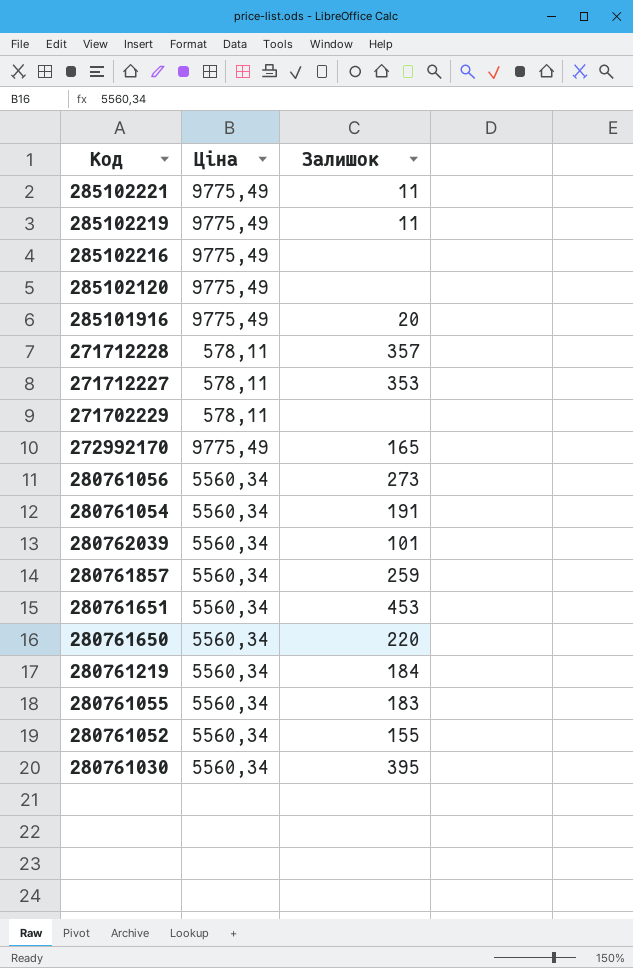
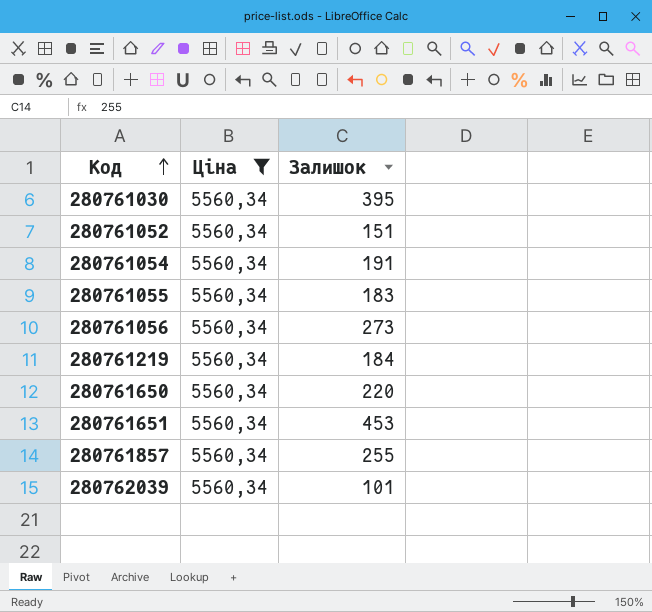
filter: none -> Ціна = 5560,34
row order: none -> Код ascending
280761052 | Залишок: 155 -> 151
280761857 | Залишок: 259 -> 255

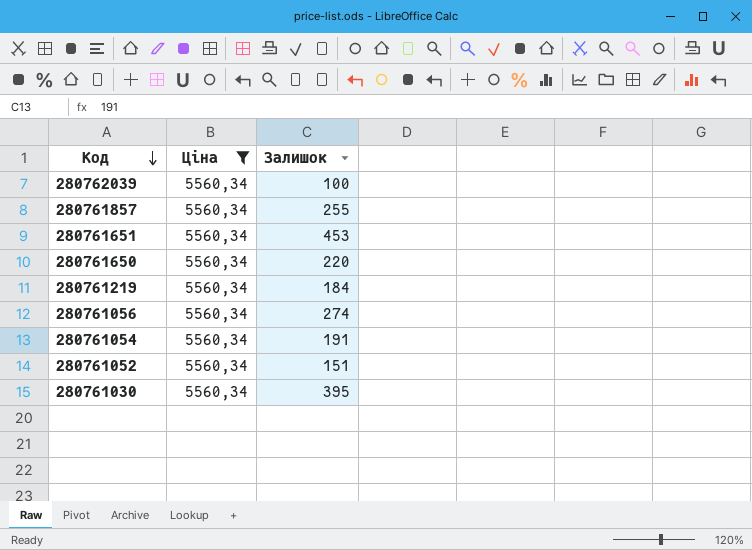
row order: Код ascending -> Код descending
row 280761055: 5560,34 | 183 -> none
280762039 | Залишок: 101 -> 100
280761056 | Залишок: 273 -> 274

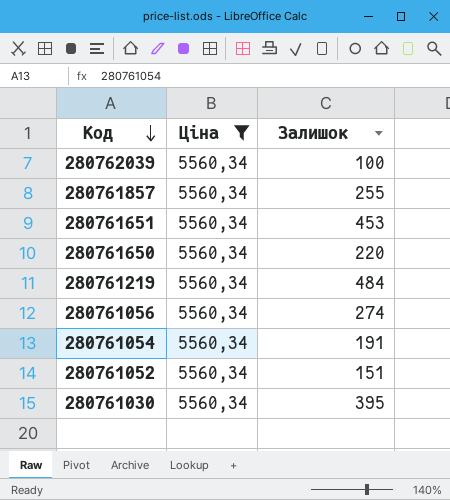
280761219 | Залишок: 184 -> 484

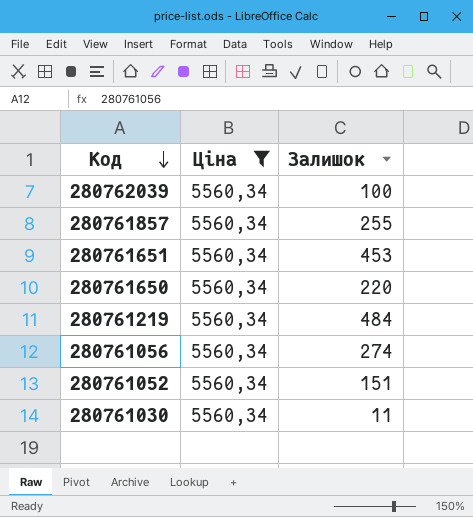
row 280761054: 5560,34 | 191 -> none
280761030 | Залишок: 395 -> 11

